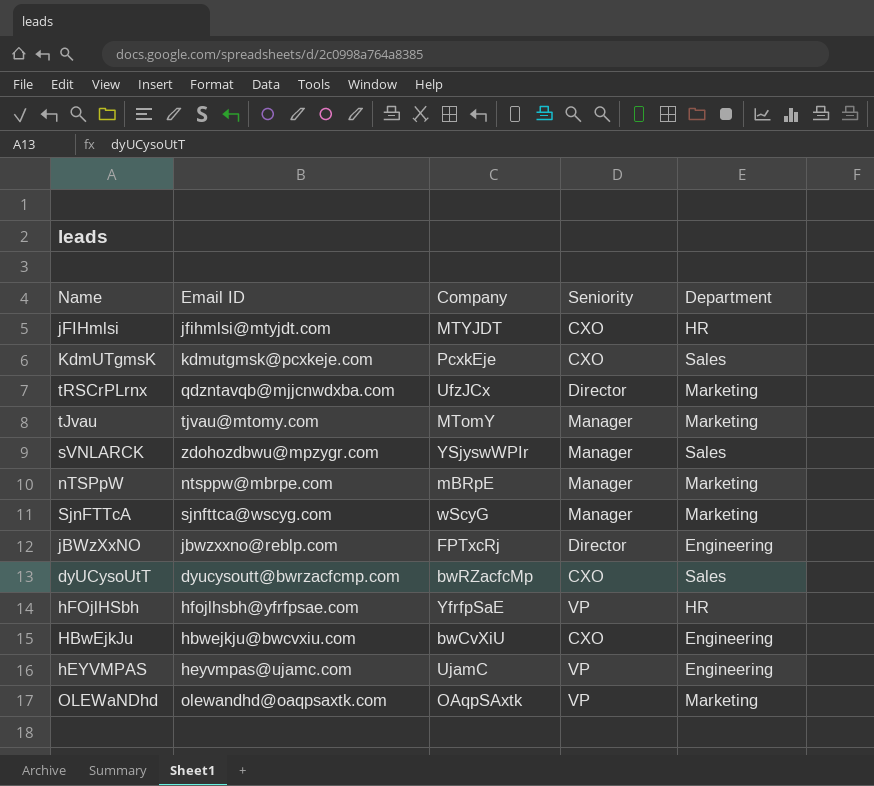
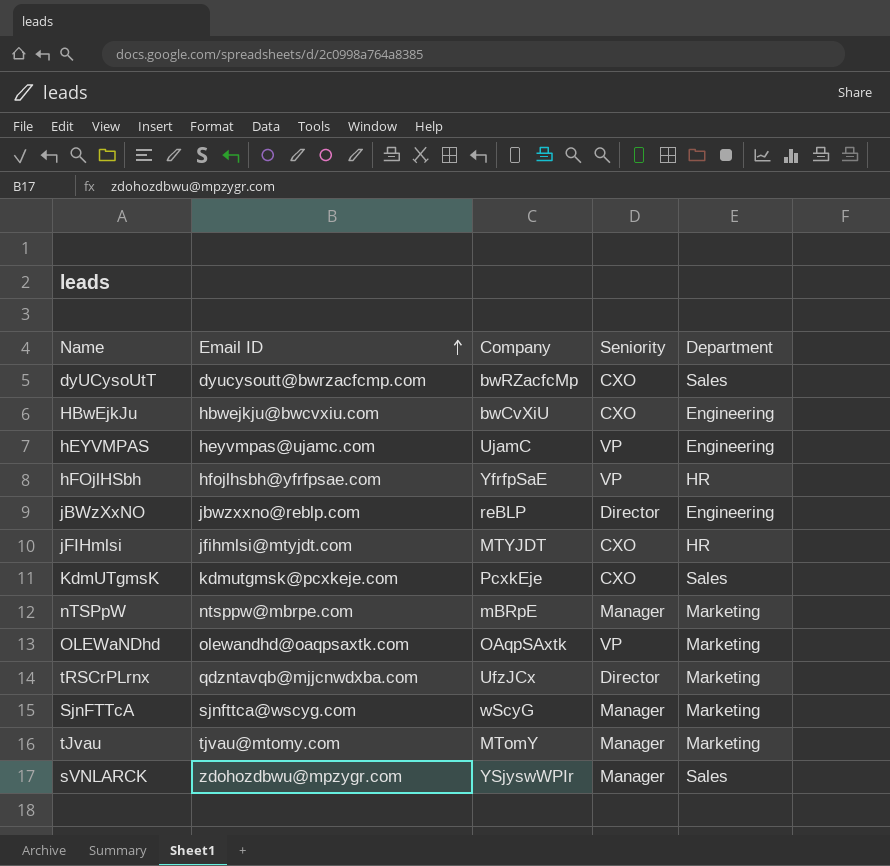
row order: none -> Email ID ascending
jBWzXxNO | Company: FPTxcRj -> reBLP

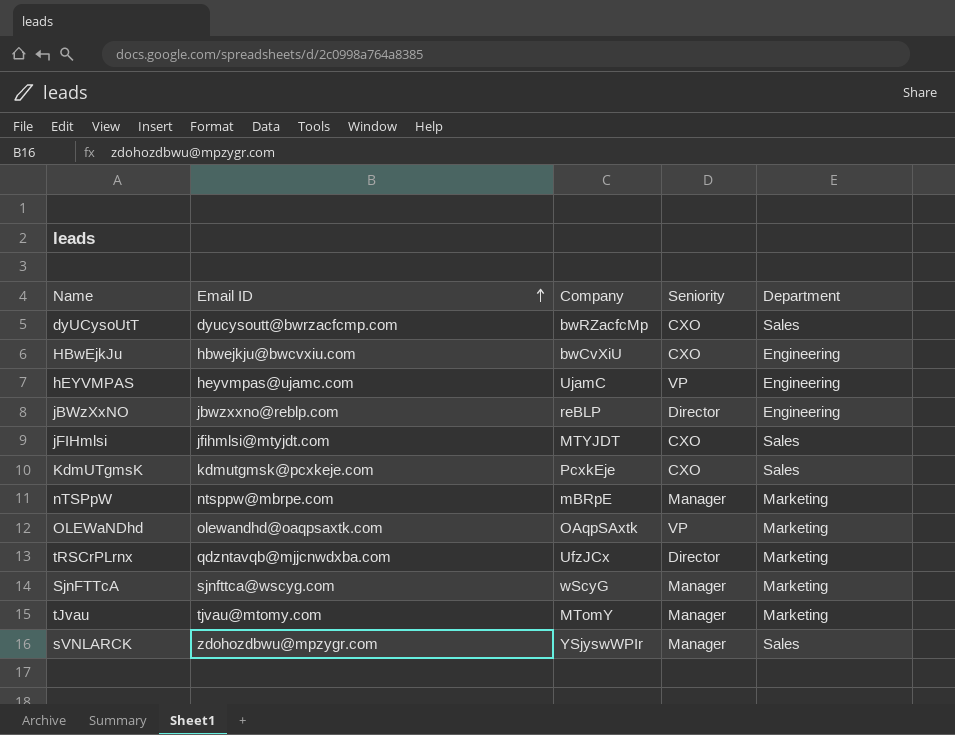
row hFOjlHSbh: hfojlhsbh@yfrfpsae.com | YfrfpSaE | VP | HR -> none
jFIHmlsi | Department: HR -> Sales

